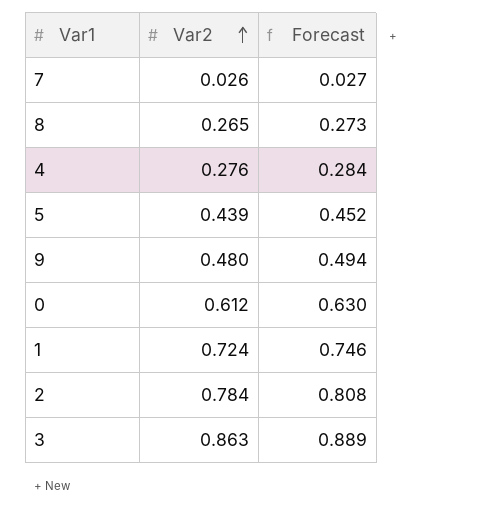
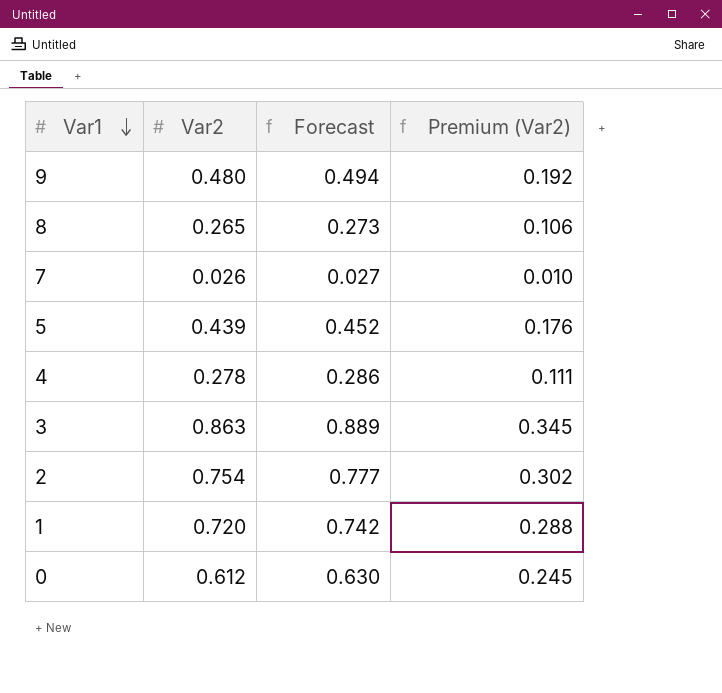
row order: Var2 ascending -> Var1 descending
column Premium (Var2) | formula: none -> [Var2] * 0.4
4 | Var2: 0.276 -> 0.278
4 | Forecast: 0.284 -> 0.286
2 | Var2: 0.784 -> 0.754
2 | Forecast: 0.808 -> 0.777
1 | Var2: 0.724 -> 0.720
1 | Forecast: 0.746 -> 0.742

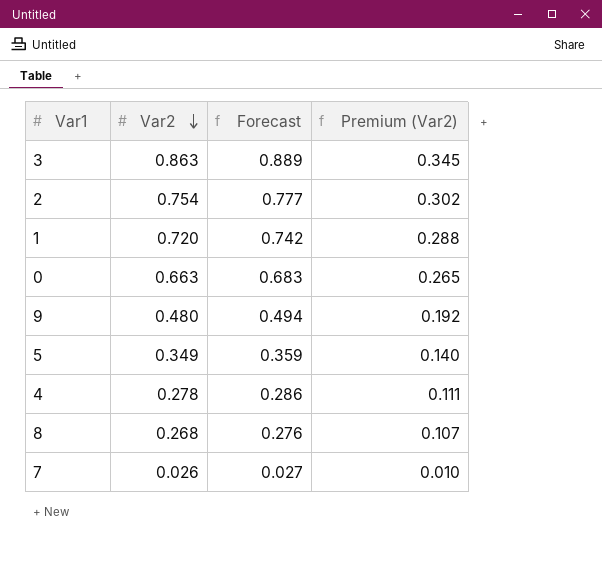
row order: Var1 descending -> Var2 descending
0 | Var2: 0.612 -> 0.663
0 | Forecast: 0.630 -> 0.683
0 | Premium (Var2): 0.245 -> 0.265
5 | Var2: 0.439 -> 0.349
5 | Forecast: 0.452 -> 0.359
5 | Premium (Var2): 0.176 -> 0.140
8 | Var2: 0.265 -> 0.268
8 | Forecast: 0.273 -> 0.276
8 | Premium (Var2): 0.106 -> 0.107

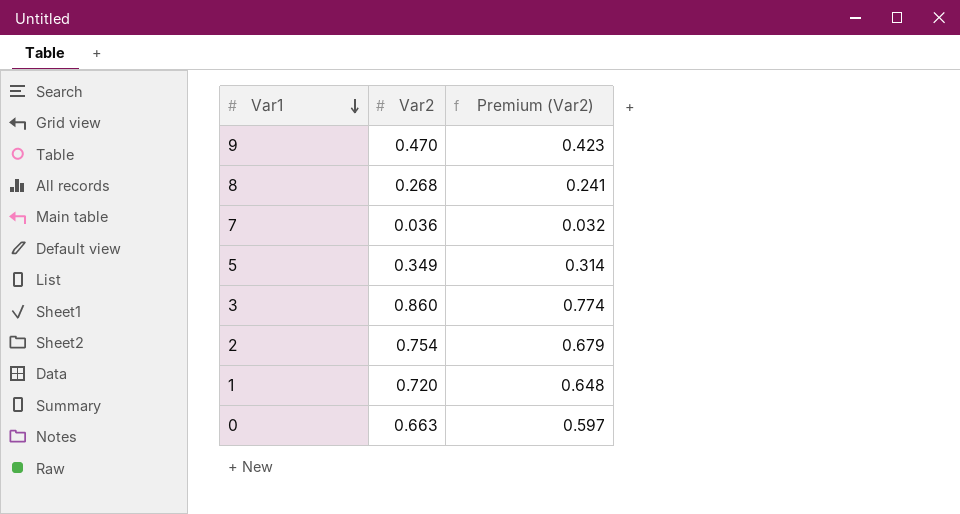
row order: Var2 descending -> Var1 descending
column Forecast | formula: [Var2] * 1.03 -> none
column Premium (Var2) | formula: [Var2] * 0.4 -> [Var2] * 0.9
row 4: 0.278 | 0.286 | 0.111 -> none
9 | Var2: 0.480 -> 0.470
7 | Var2: 0.026 -> 0.036
3 | Var2: 0.863 -> 0.860

